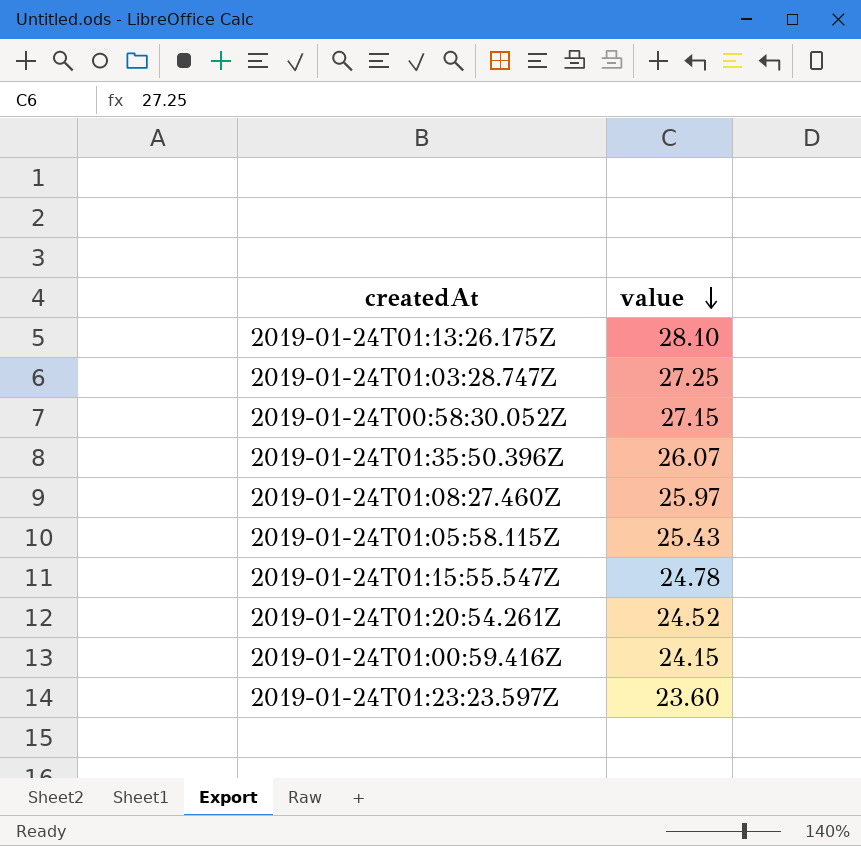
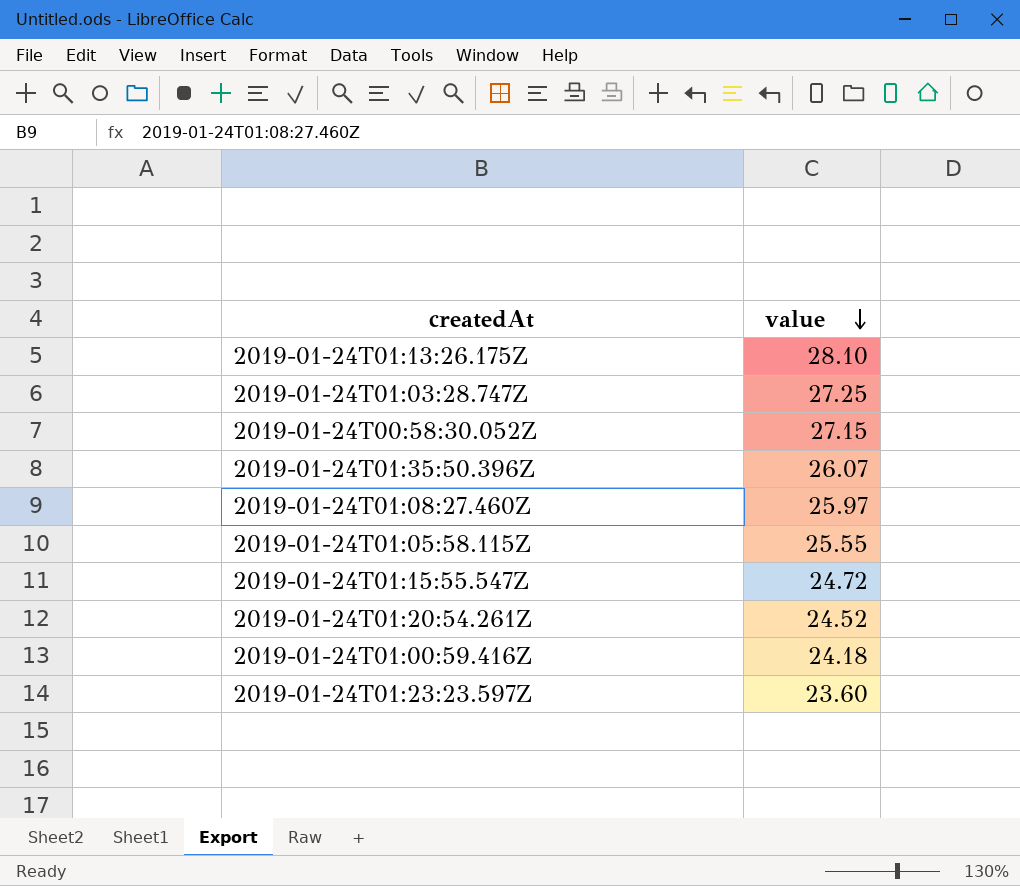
2019-01-24T01:05:58.115Z | value: 25.43 -> 25.55
2019-01-24T01:15:55.547Z | value: 24.78 -> 24.72
2019-01-24T01:00:59.416Z | value: 24.15 -> 24.18

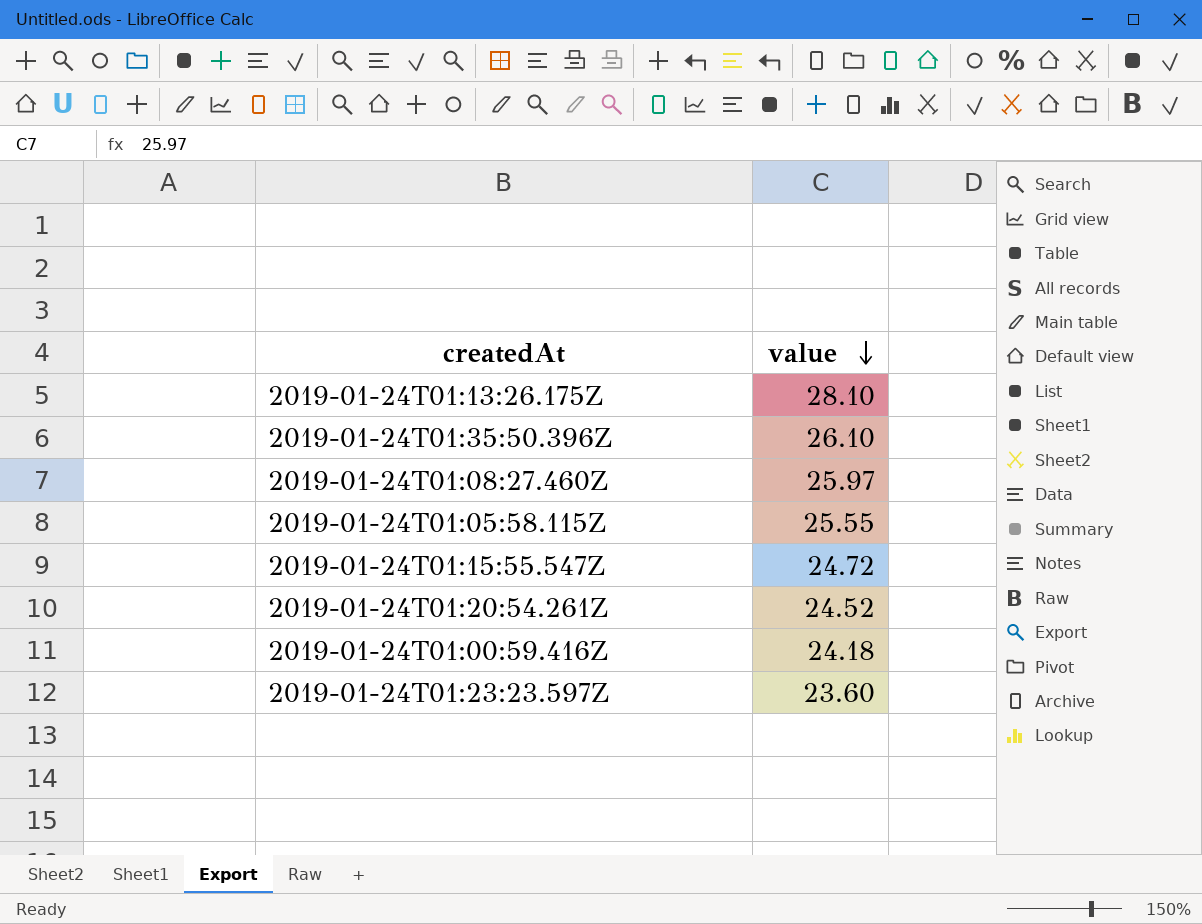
row 2019-01-24T01:03:28.747Z: 27.25 -> none
row 2019-01-24T00:58:30.052Z: 27.15 -> none
2019-01-24T01:35:50.396Z | value: 26.07 -> 26.10

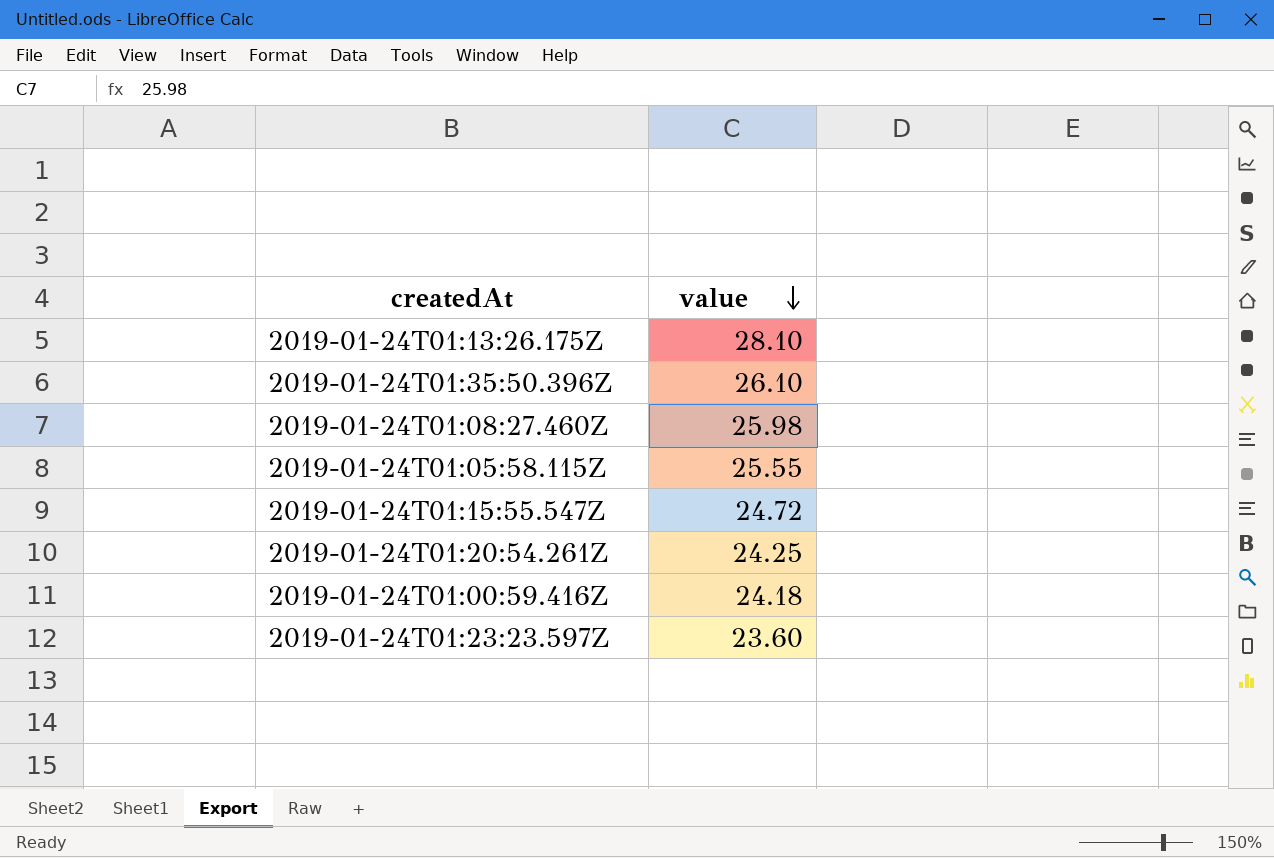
2019-01-24T01:08:27.460Z | value: 25.97 -> 25.98
2019-01-24T01:20:54.261Z | value: 24.52 -> 24.25

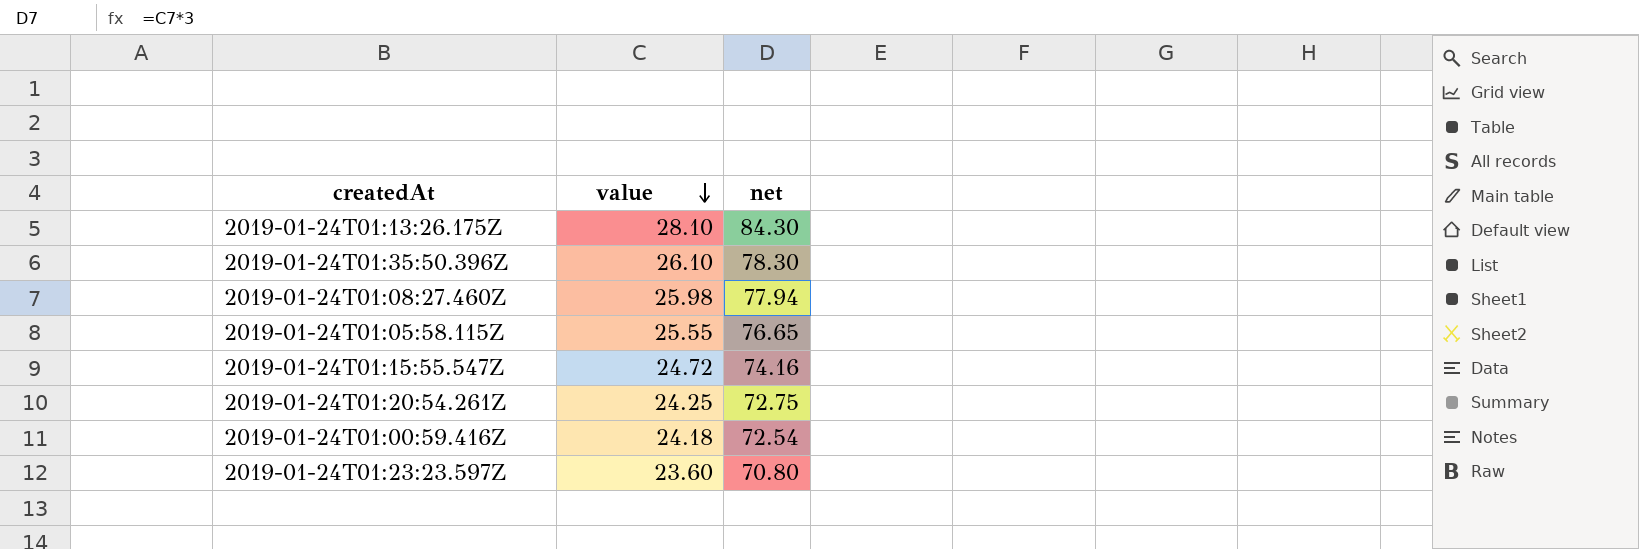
column net | formula: none -> [value] * 3

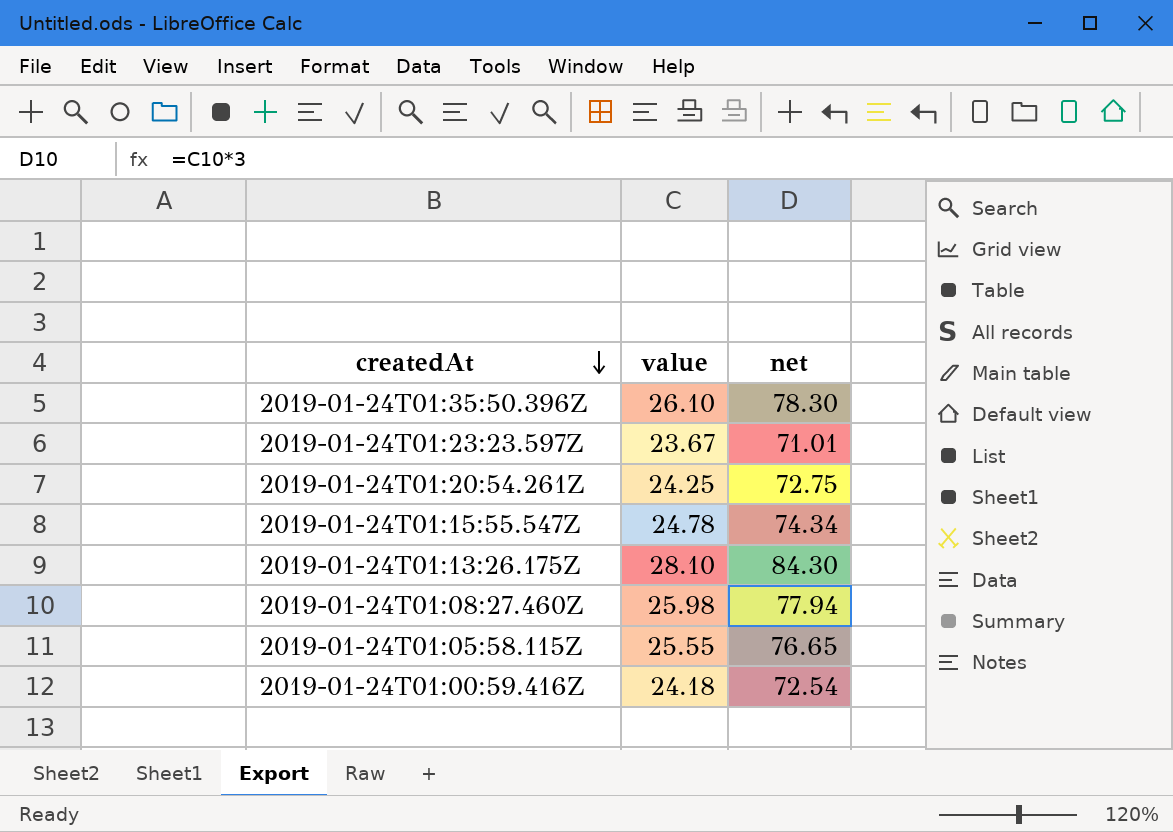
row order: value descending -> createdAt descending
2019-01-24T01:23:23.597Z | value: 23.60 -> 23.67
2019-01-24T01:23:23.597Z | net: 70.80 -> 71.01
2019-01-24T01:15:55.547Z | value: 24.72 -> 24.78
2019-01-24T01:15:55.547Z | net: 74.16 -> 74.34

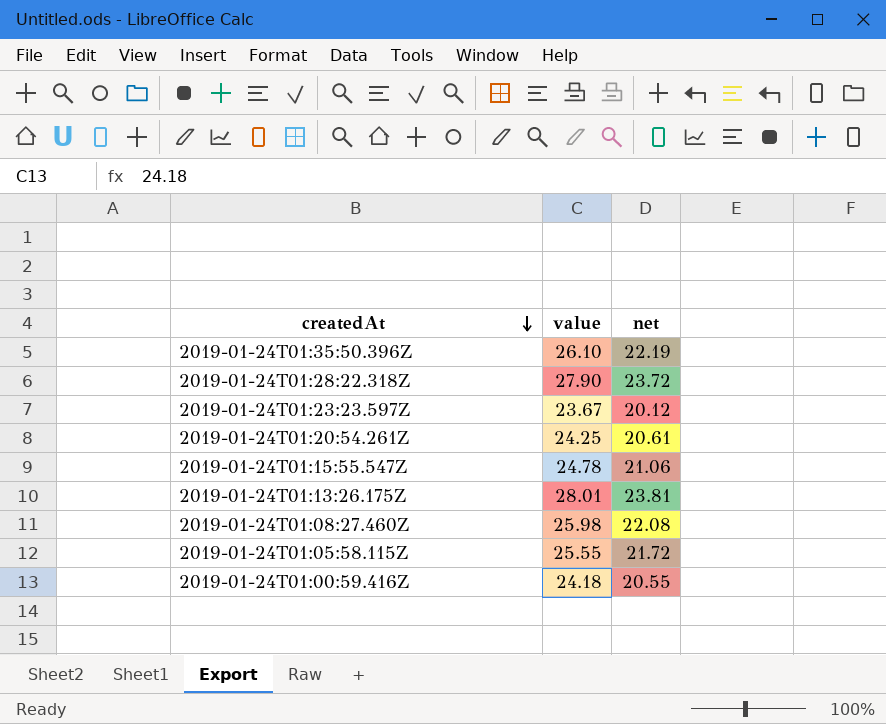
column net | formula: [value] * 3 -> [value] * 0.85
row 2019-01-24T01:28:22.318Z: none -> 27.90 | 23.72
2019-01-24T01:13:26.175Z | value: 28.10 -> 28.01

